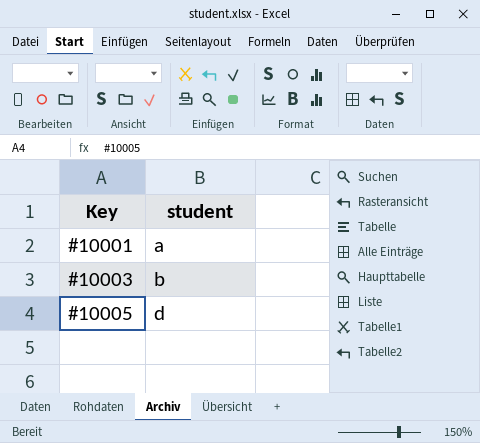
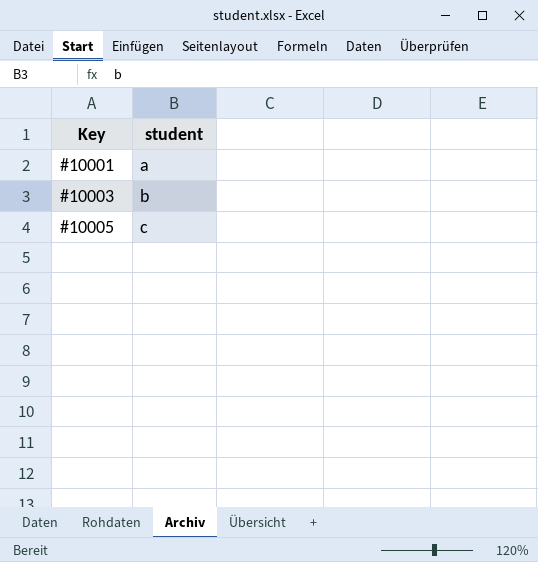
#10005 | student: d -> c

